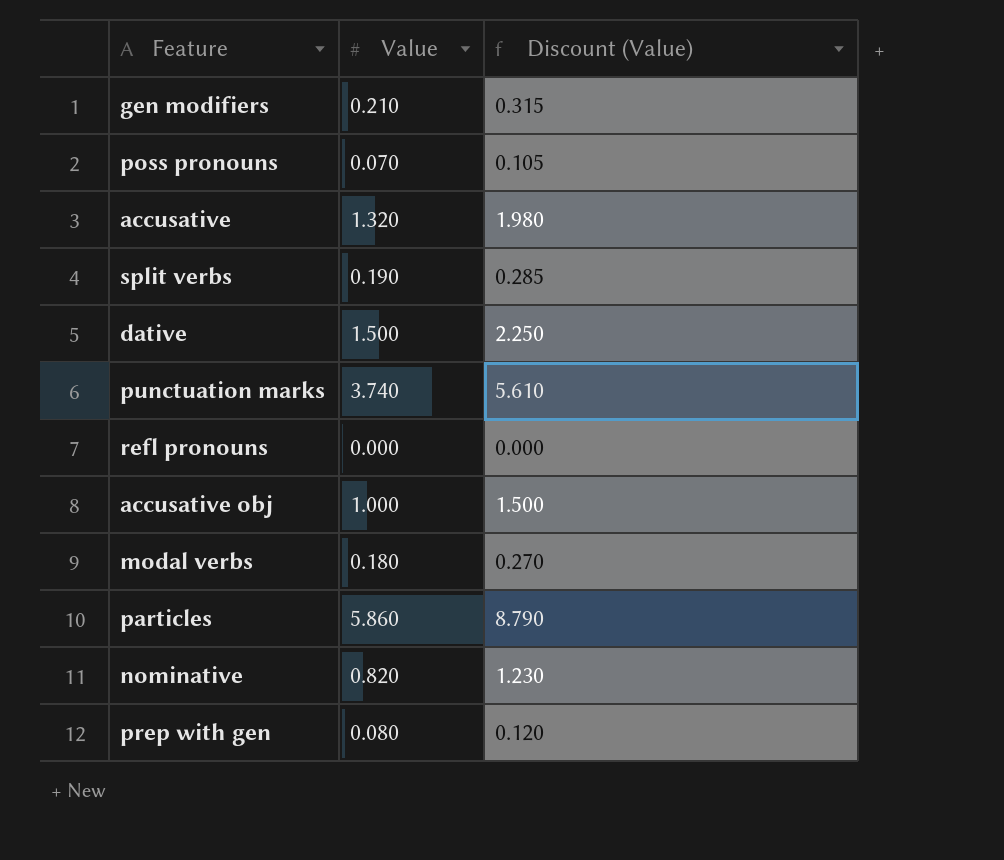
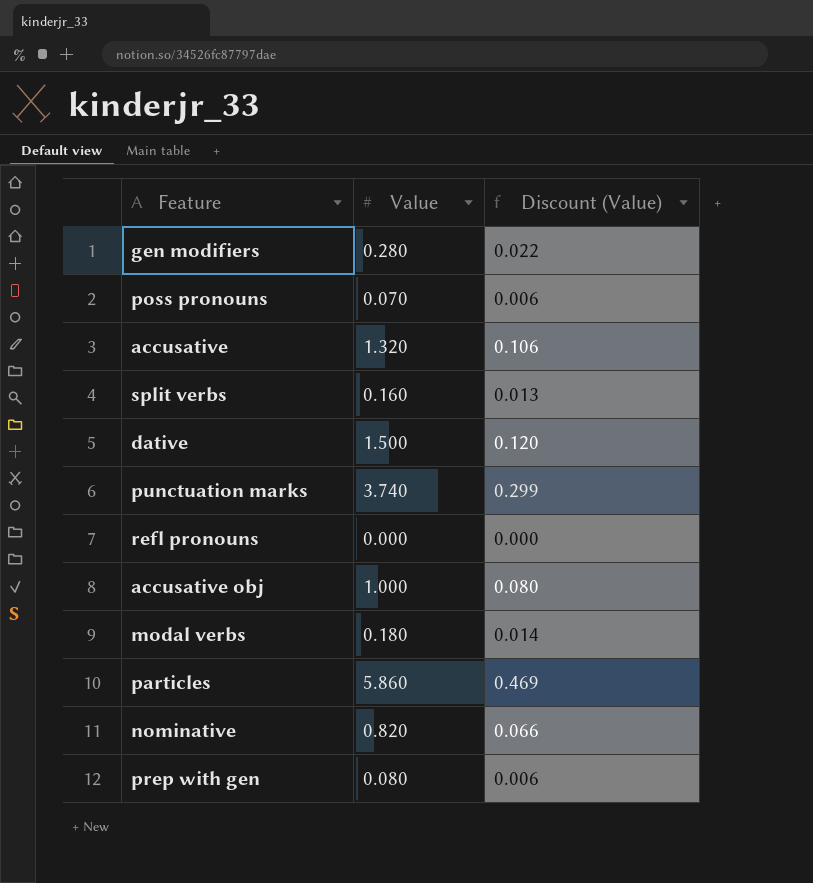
column Discount (Value) | formula: [Value] * 1.5 -> [Value] * 0.08
gen modifiers | Value: 0.210 -> 0.280
split verbs | Value: 0.190 -> 0.160

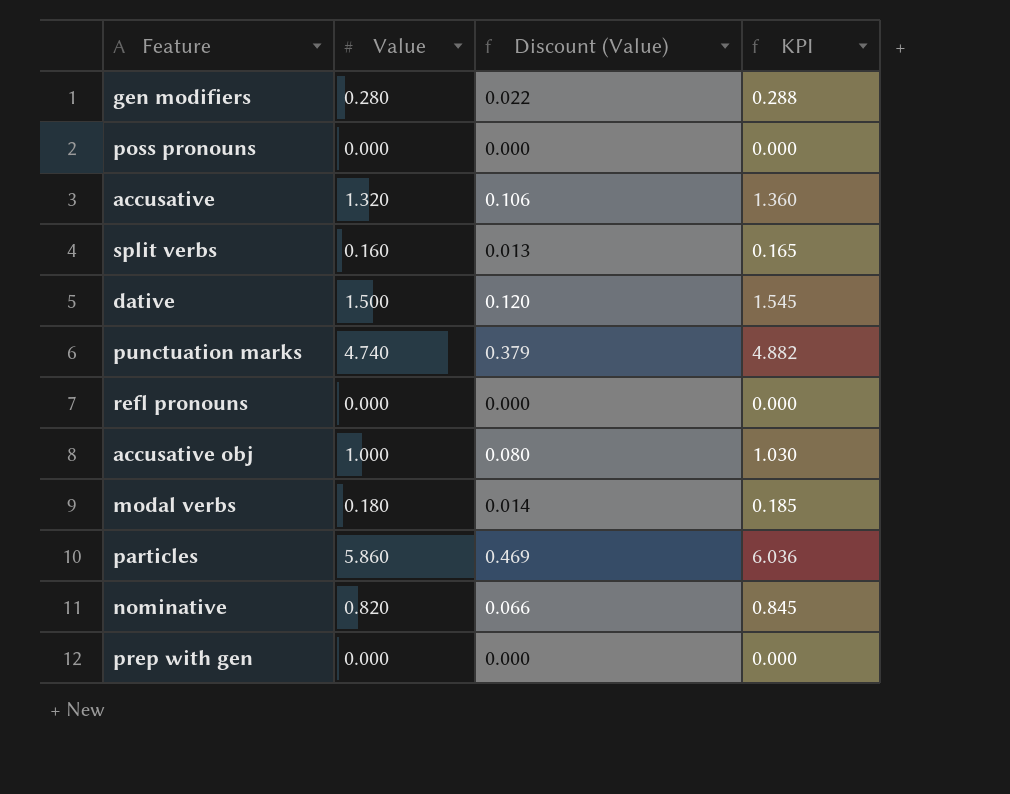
column KPI | formula: none -> [Value] * 1.03
poss pronouns | Value: 0.070 -> 0.000
poss pronouns | Discount (Value): 0.006 -> 0.000
punctuation marks | Value: 3.740 -> 4.740
punctuation marks | Discount (Value): 0.299 -> 0.379
prep with gen | Value: 0.080 -> 0.000
prep with gen | Discount (Value): 0.006 -> 0.000

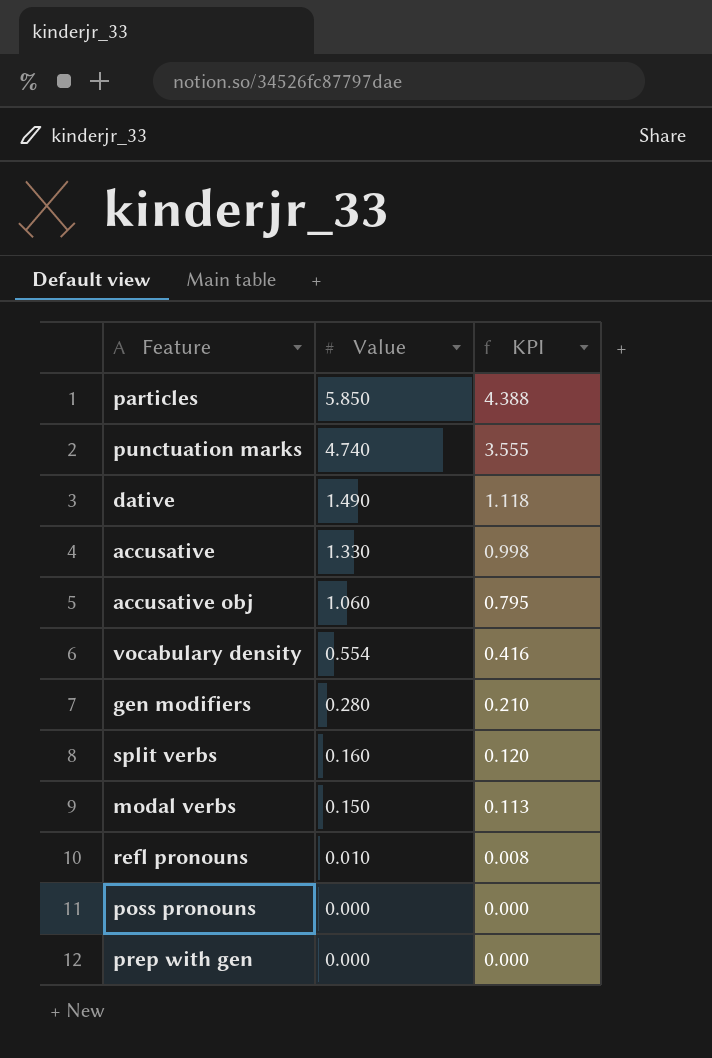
row order: none -> Value descending
column Discount (Value) | formula: [Value] * 0.08 -> none
column KPI | formula: [Value] * 1.03 -> [Value] * 0.75
row nominative: 0.820 | 0.066 | 0.845 -> none
particles | Value: 5.860 -> 5.850
dative | Value: 1.500 -> 1.490
accusative | Value: 1.320 -> 1.330
accusative obj | Value: 1.000 -> 1.060
row vocabulary density: none -> 0.554 | 0.416
modal verbs | Value: 0.180 -> 0.150
refl pronouns | Value: 0.000 -> 0.010

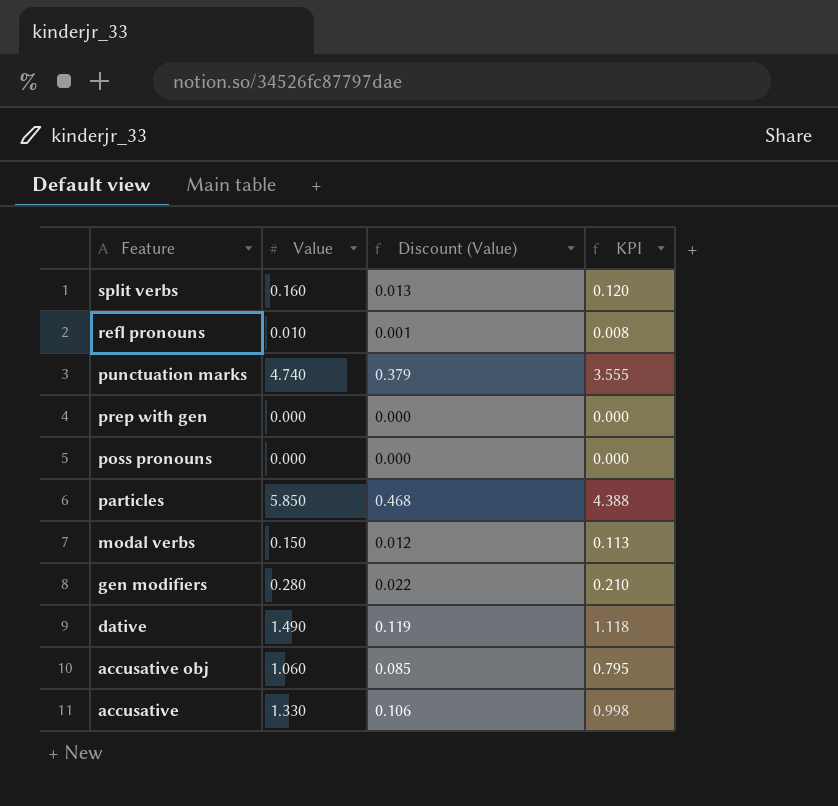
row order: Value descending -> Feature descending
column Discount (Value) | formula: none -> [Value] * 0.08
row vocabulary density: 0.554 | 0.416 -> none

